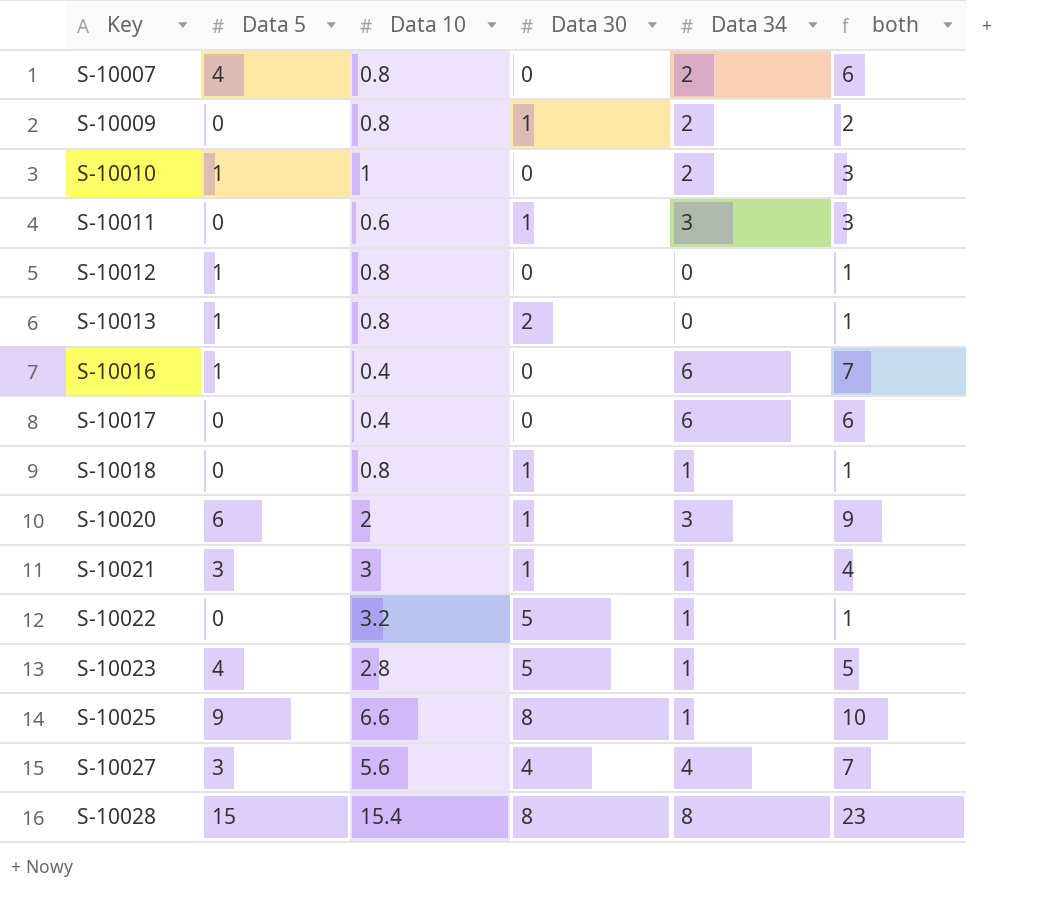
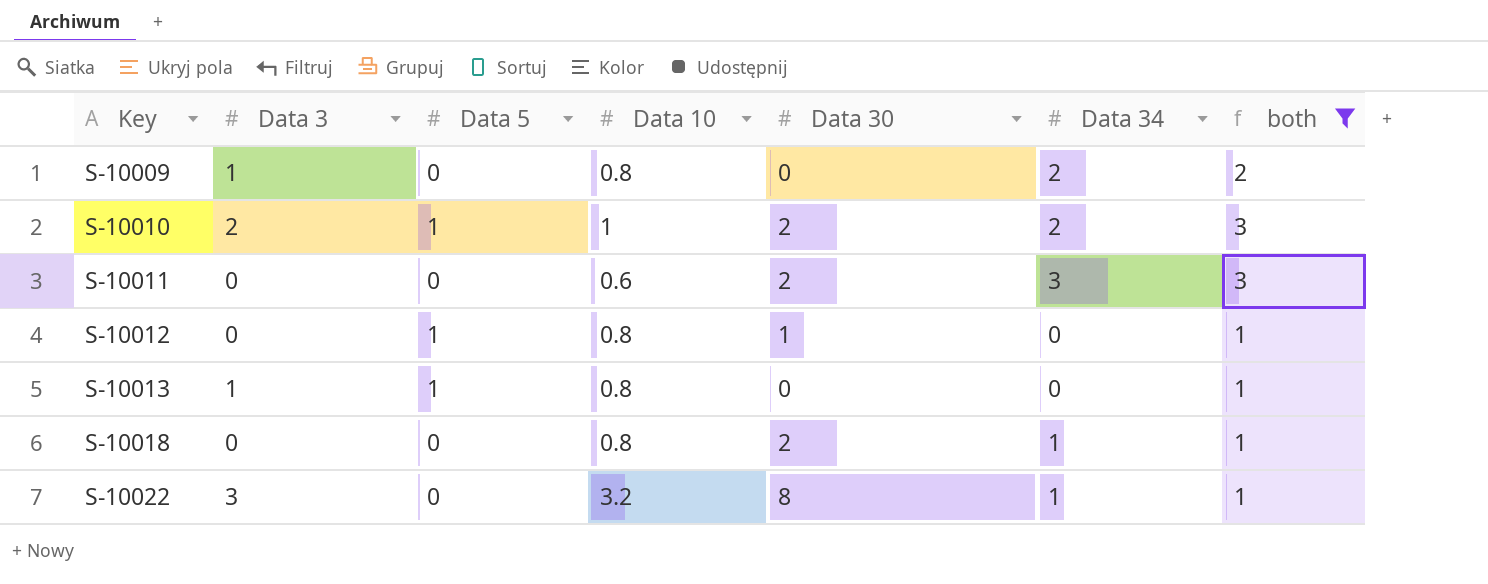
filter: none -> both <= 3
column Data 3 | position: none -> 2
S-10009 | Data 30: 1 -> 0
S-10010 | Data 30: 0 -> 2
S-10011 | Data 30: 1 -> 2
S-10012 | Data 30: 0 -> 1
S-10013 | Data 30: 2 -> 0
S-10018 | Data 30: 1 -> 2
S-10022 | Data 30: 5 -> 8

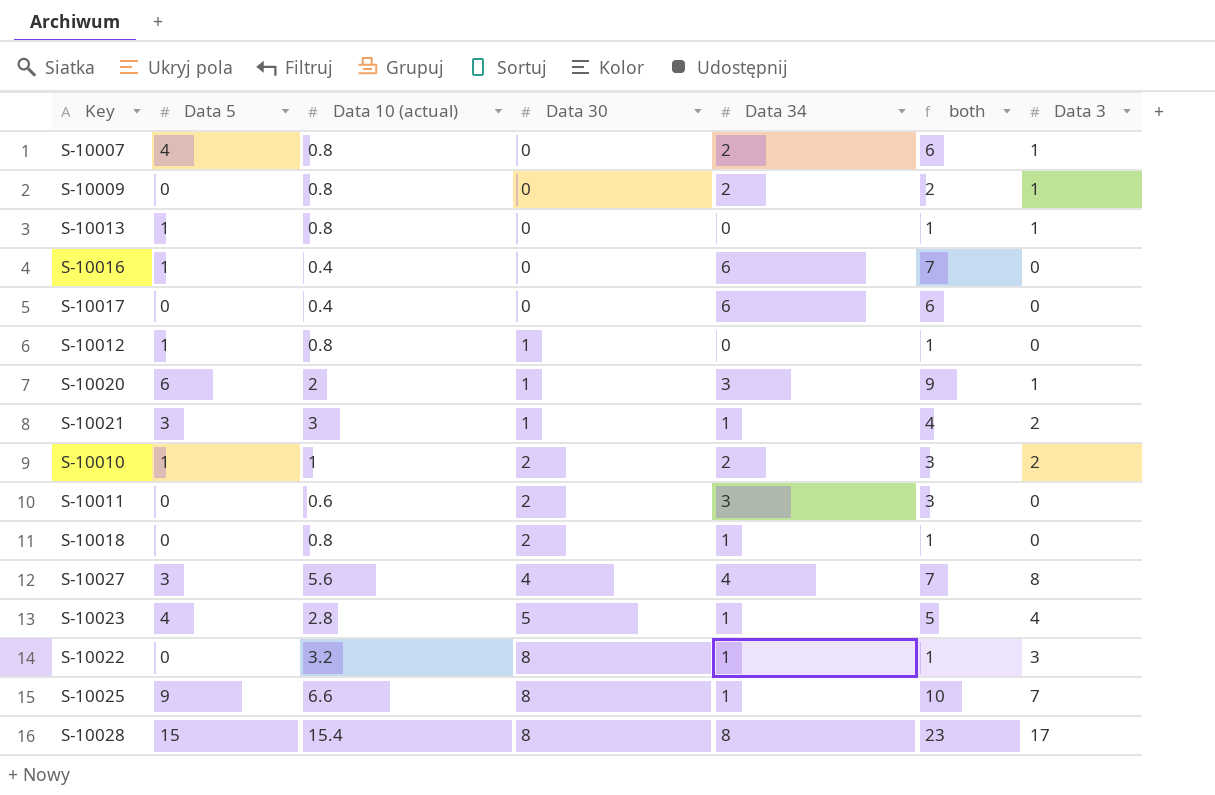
filter: both <= 3 -> none
row order: Key ascending -> Data 30 ascending
column name: Data 10 -> Data 10 (actual)
column Data 3 | position: 2 -> 7

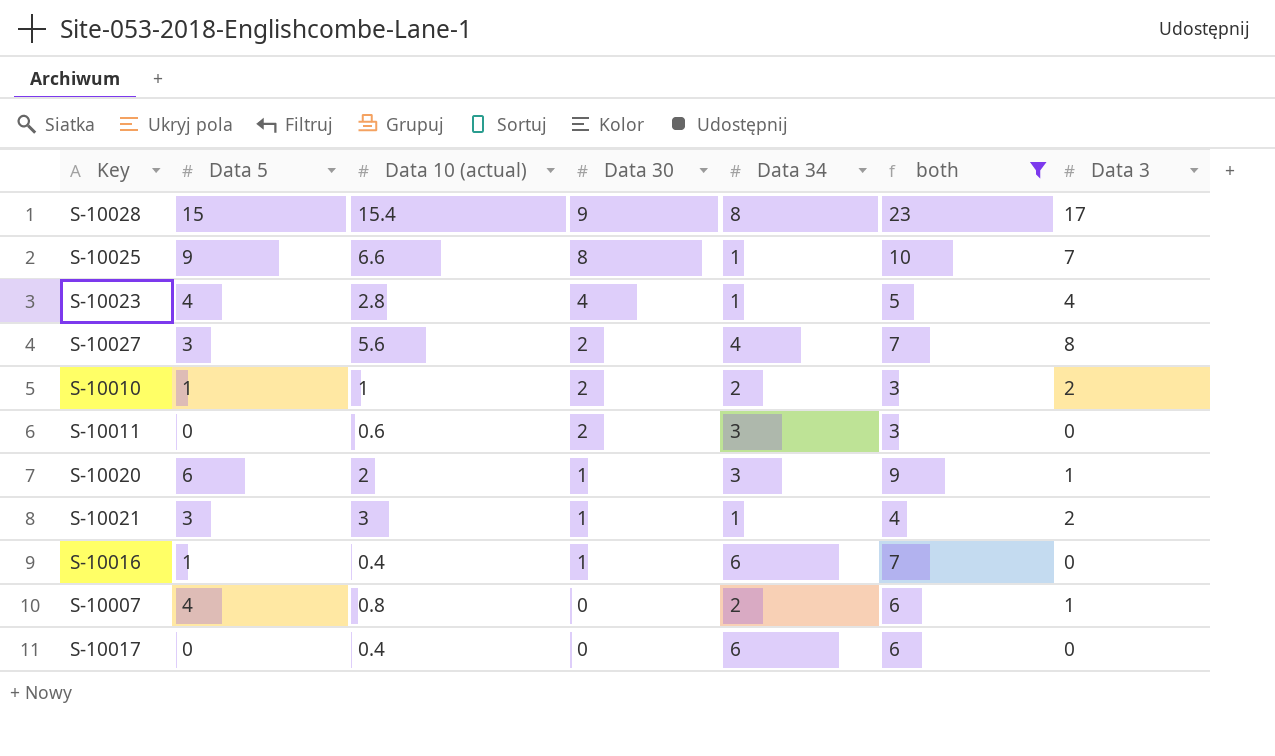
filter: none -> both >= 3
row order: Data 30 ascending -> Data 30 descending
S-10028 | Data 30: 8 -> 9
S-10023 | Data 30: 5 -> 4
S-10027 | Data 30: 4 -> 2
S-10016 | Data 30: 0 -> 1

